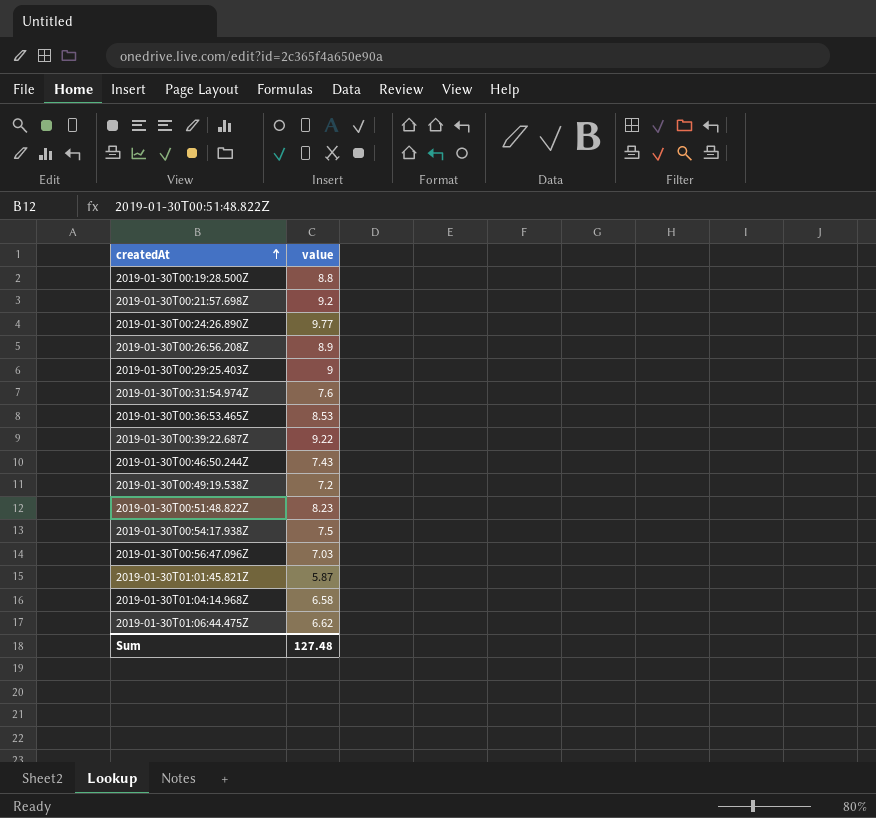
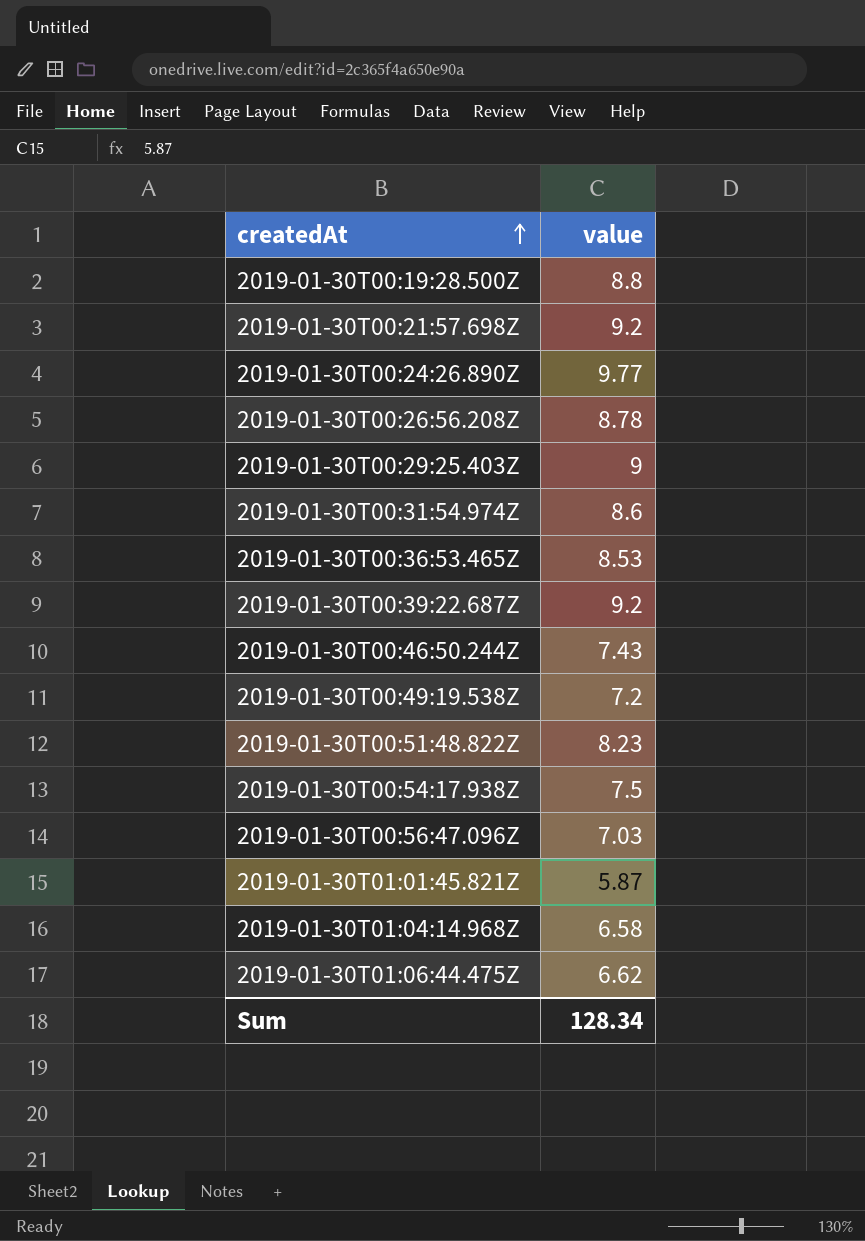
2019-01-30T00:26:56.208Z | value: 8.9 -> 8.78
2019-01-30T00:31:54.974Z | value: 7.6 -> 8.6
2019-01-30T00:39:22.687Z | value: 9.22 -> 9.2
Sum | value: 127.48 -> 128.34

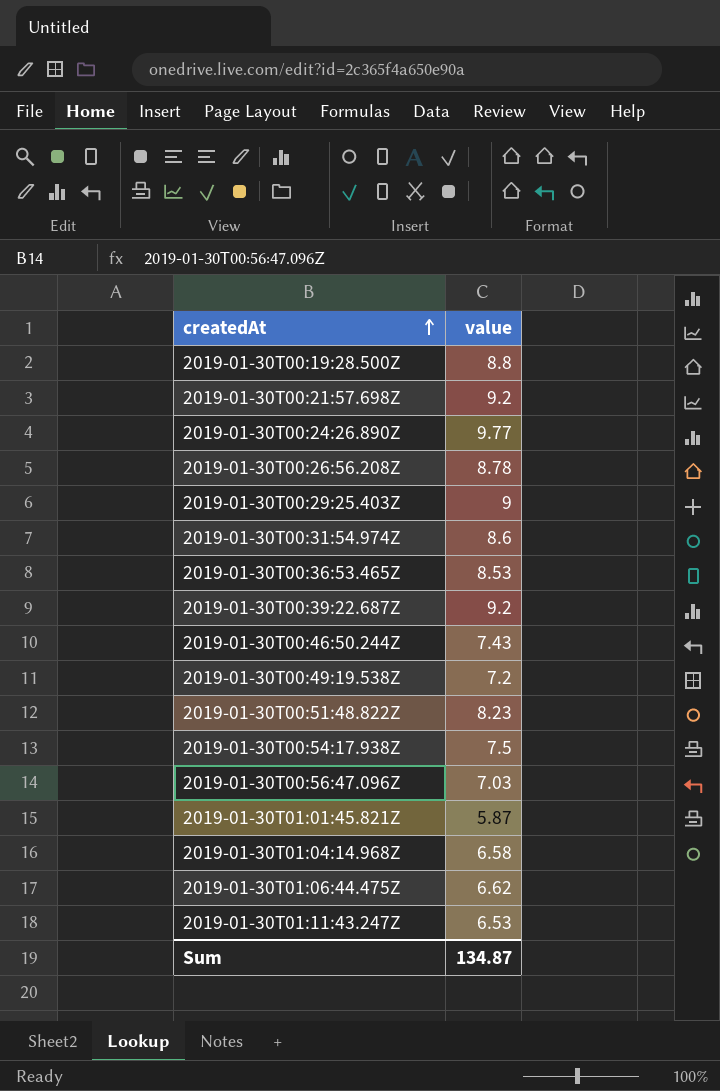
row 2019-01-30T01:11:43.247Z: none -> 6.53
Sum | value: 128.34 -> 134.87

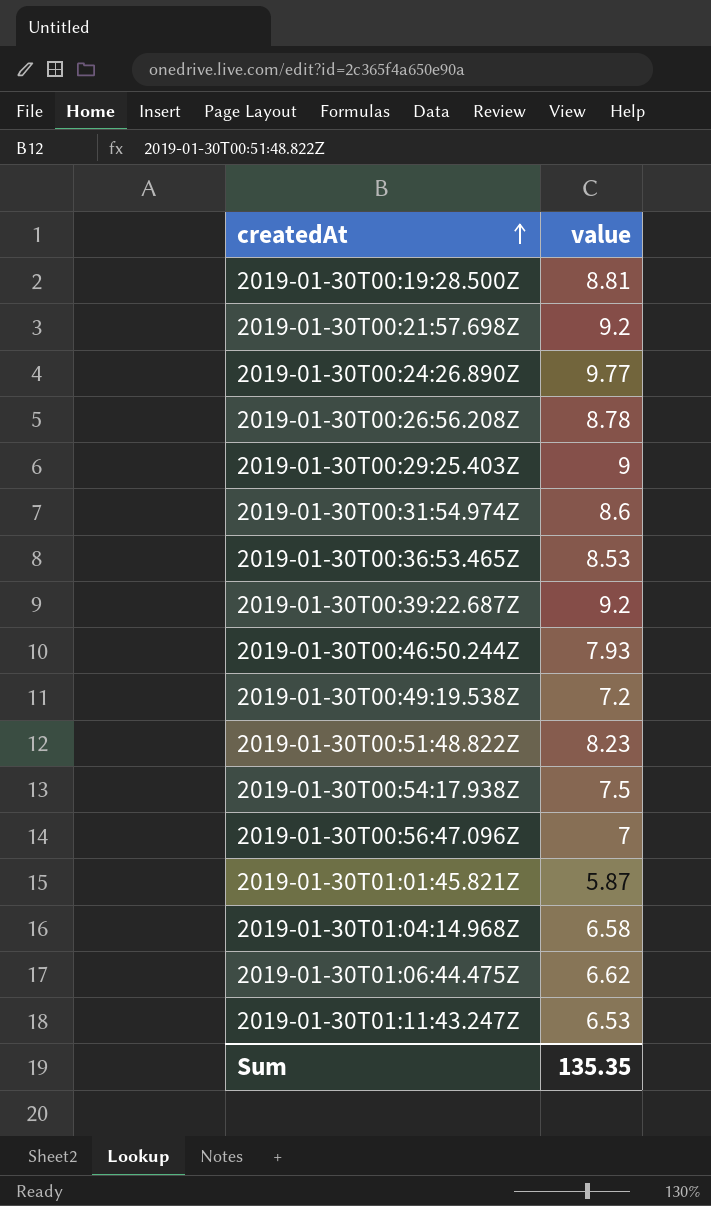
2019-01-30T00:19:28.500Z | value: 8.8 -> 8.81
2019-01-30T00:46:50.244Z | value: 7.43 -> 7.93
2019-01-30T00:56:47.096Z | value: 7.03 -> 7
Sum | value: 134.87 -> 135.35

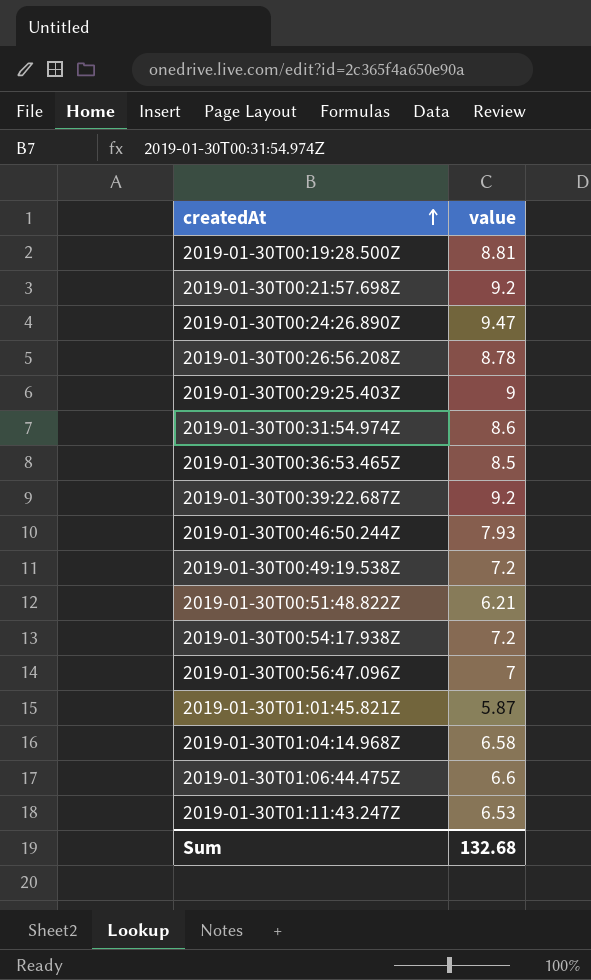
2019-01-30T00:24:26.890Z | value: 9.77 -> 9.47
2019-01-30T00:36:53.465Z | value: 8.53 -> 8.5
2019-01-30T00:51:48.822Z | value: 8.23 -> 6.21
2019-01-30T00:54:17.938Z | value: 7.5 -> 7.2
2019-01-30T01:06:44.475Z | value: 6.62 -> 6.6
Sum | value: 135.35 -> 132.68

